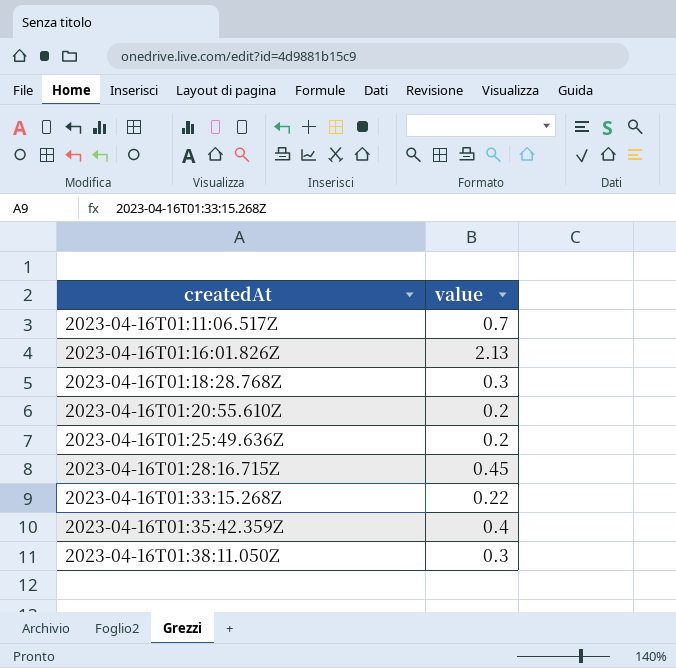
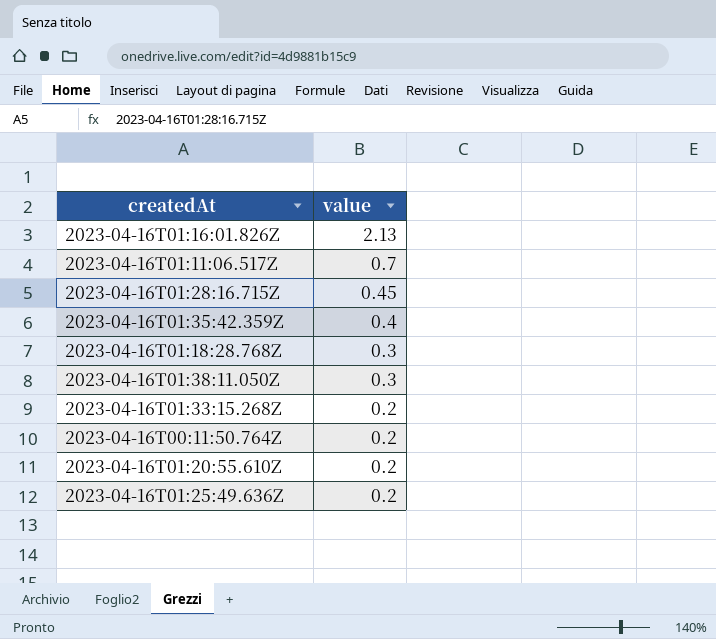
row order: createdAt ascending -> value descending
2023-04-16T01:33:15.268Z | value: 0.22 -> 0.2
row 2023-04-16T00:11:50.764Z: none -> 0.2

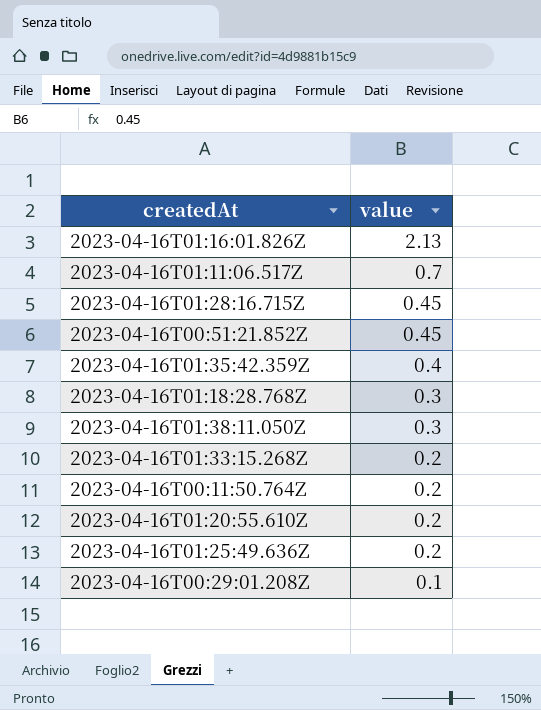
row 2023-04-16T00:51:21.852Z: none -> 0.45
row 2023-04-16T00:29:01.208Z: none -> 0.1

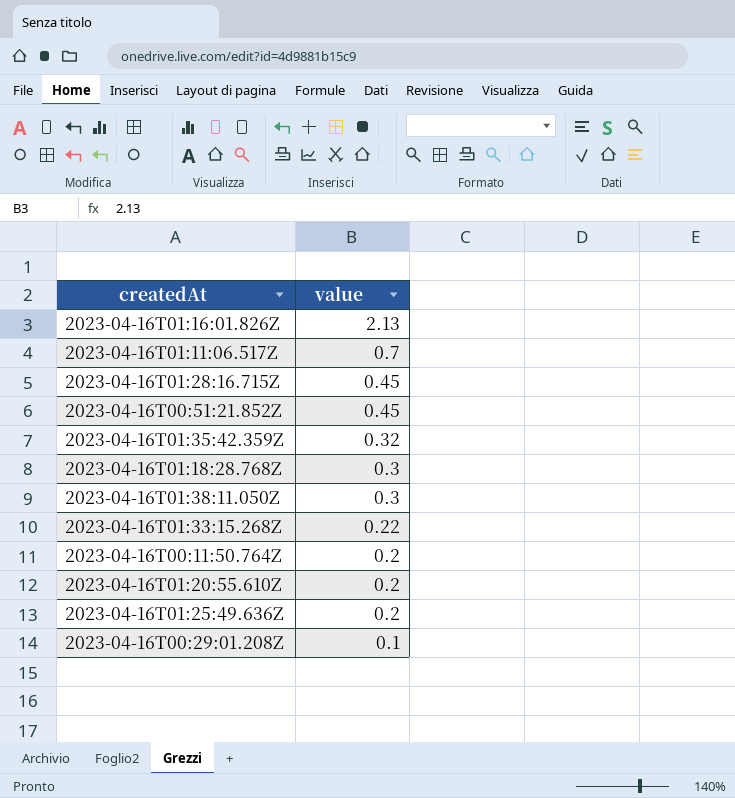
2023-04-16T01:35:42.359Z | value: 0.4 -> 0.32
2023-04-16T01:33:15.268Z | value: 0.2 -> 0.22

